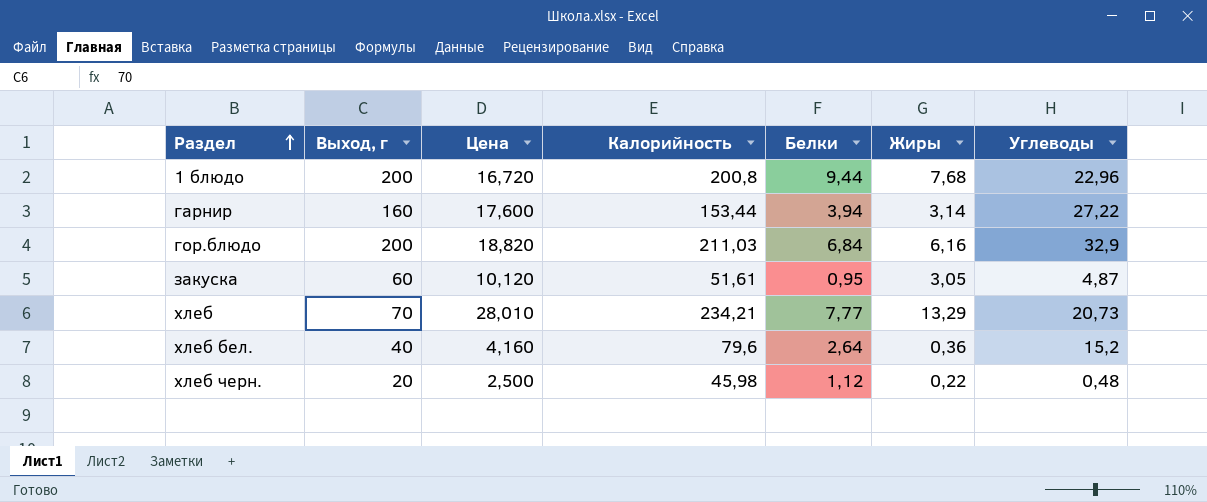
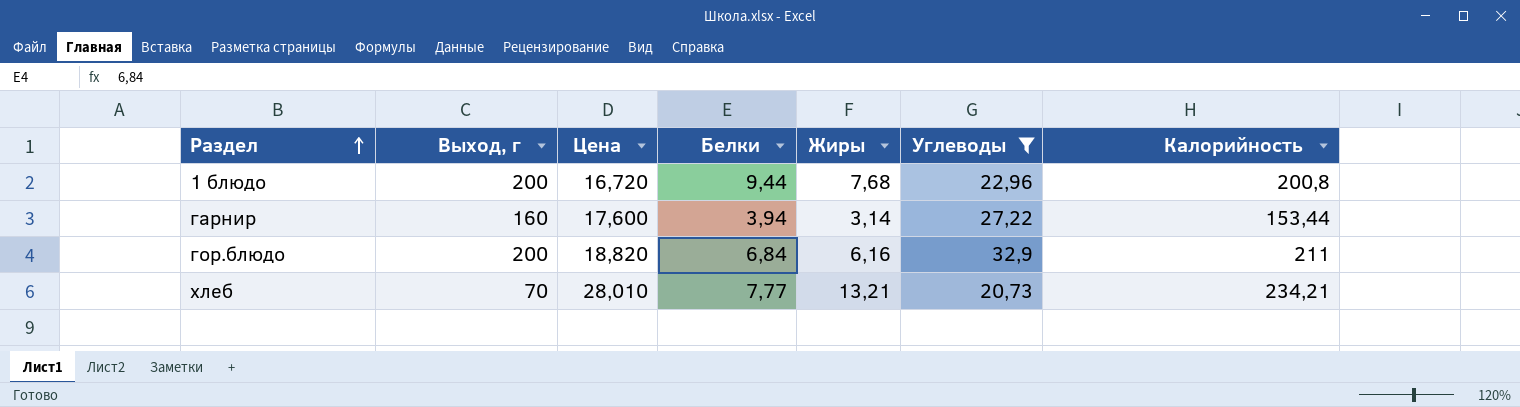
filter: none -> Углеводы >= 20,73
column Калорийность | position: 4 -> 7
гор.блюдо | Калорийность: 211,03 -> 211
хлеб | Жиры: 13,29 -> 13,21

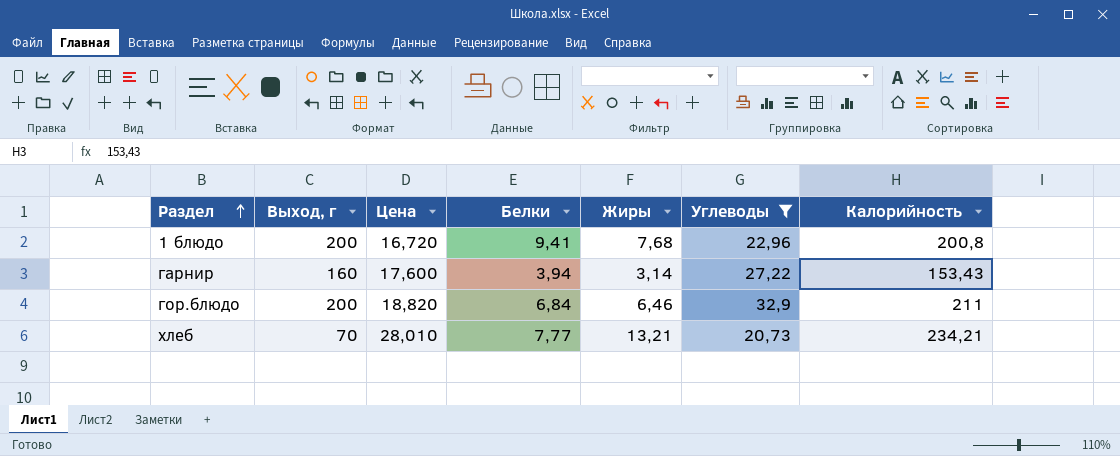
1 блюдо | Белки: 9,44 -> 9,41
гарнир | Калорийность: 153,44 -> 153,43
гор.блюдо | Жиры: 6,16 -> 6,46

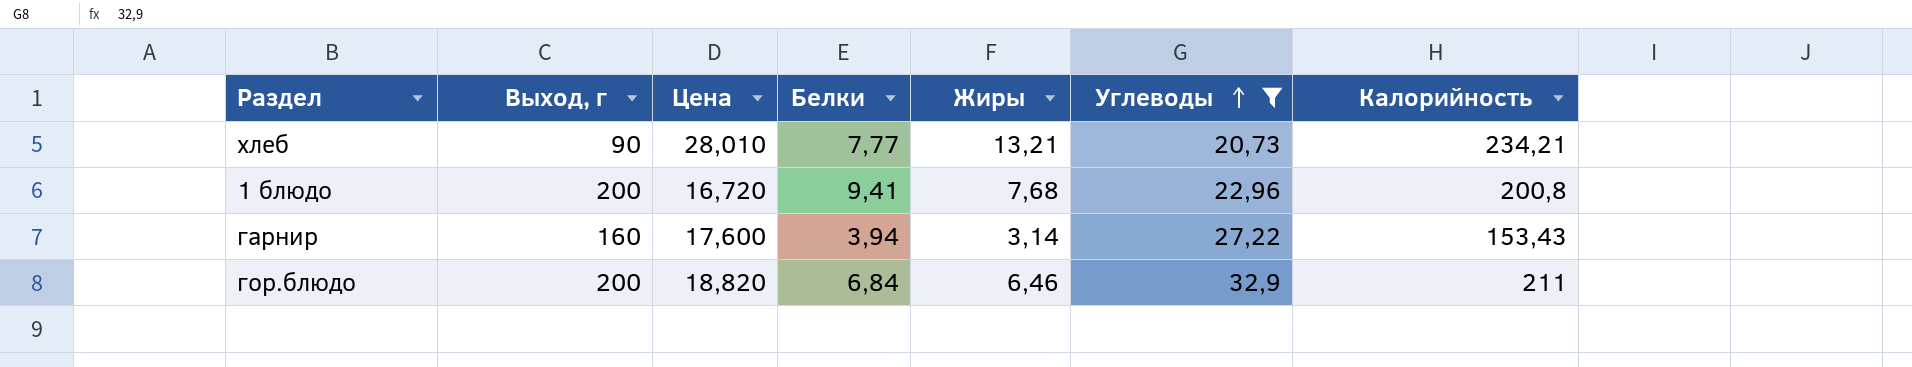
row order: Раздел ascending -> Углеводы ascending
хлеб | Выход, г: 70 -> 90

